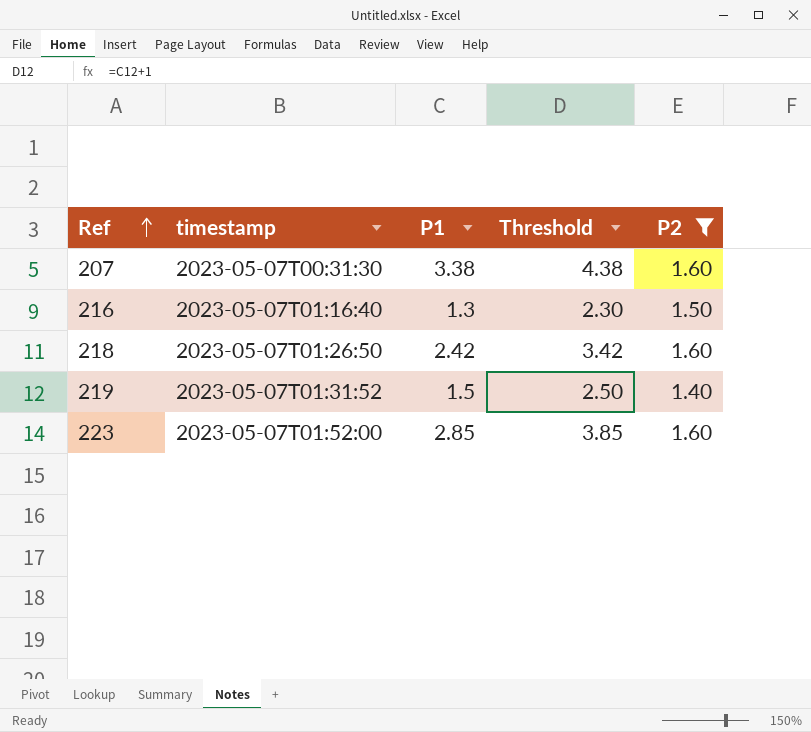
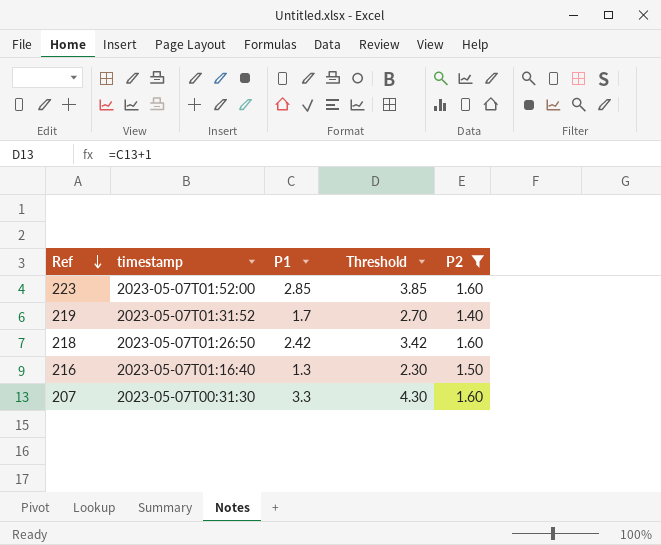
row order: Ref ascending -> Ref descending
219 | P1: 1.5 -> 1.7
219 | Threshold: 2.50 -> 2.70
207 | P1: 3.38 -> 3.3
207 | Threshold: 4.38 -> 4.30

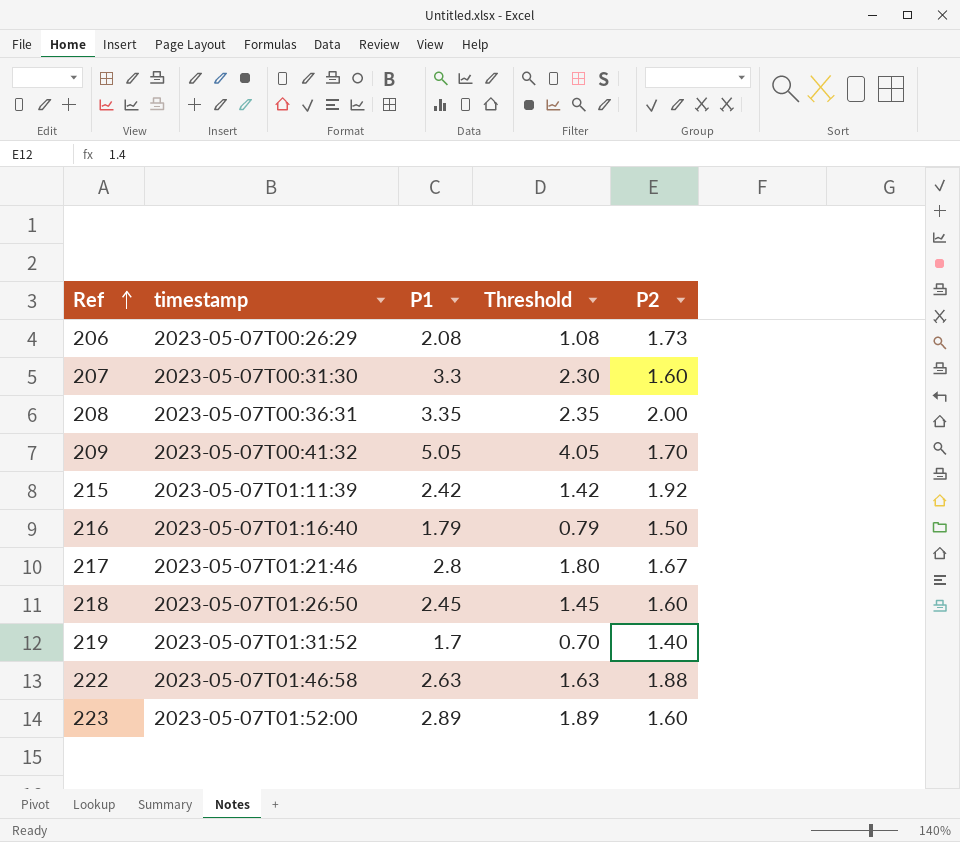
filter: P2 <= 1.60 -> none
row order: Ref descending -> Ref ascending
column Threshold | formula: [P1] + 1 -> [P1] - 1
216 | P1: 1.3 -> 1.79
218 | P1: 2.42 -> 2.45
223 | P1: 2.85 -> 2.89

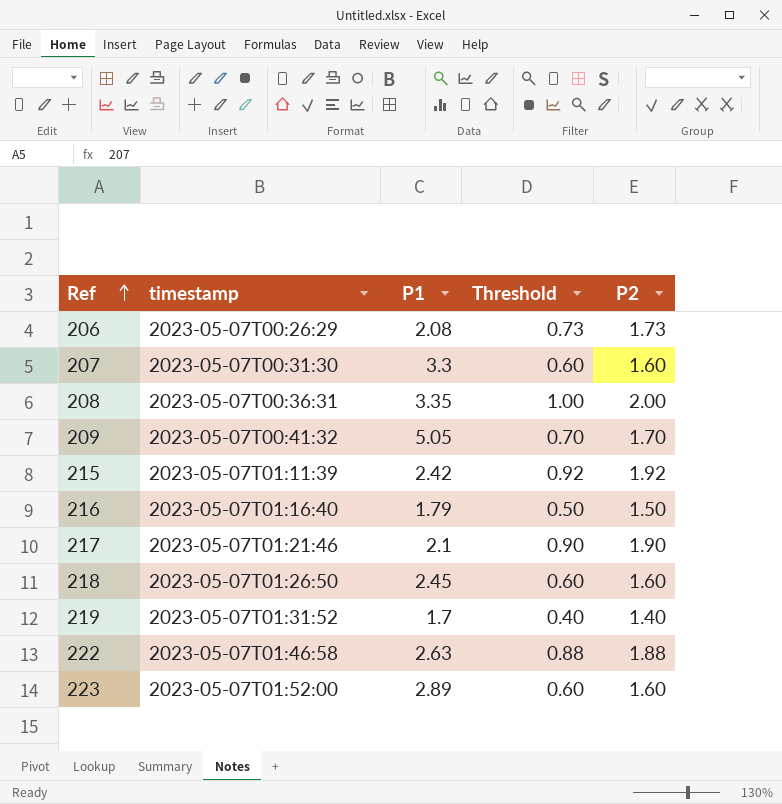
column Threshold | formula: [P1] - 1 -> [P2] - 1
217 | P1: 2.8 -> 2.1
217 | P2: 1.67 -> 1.90

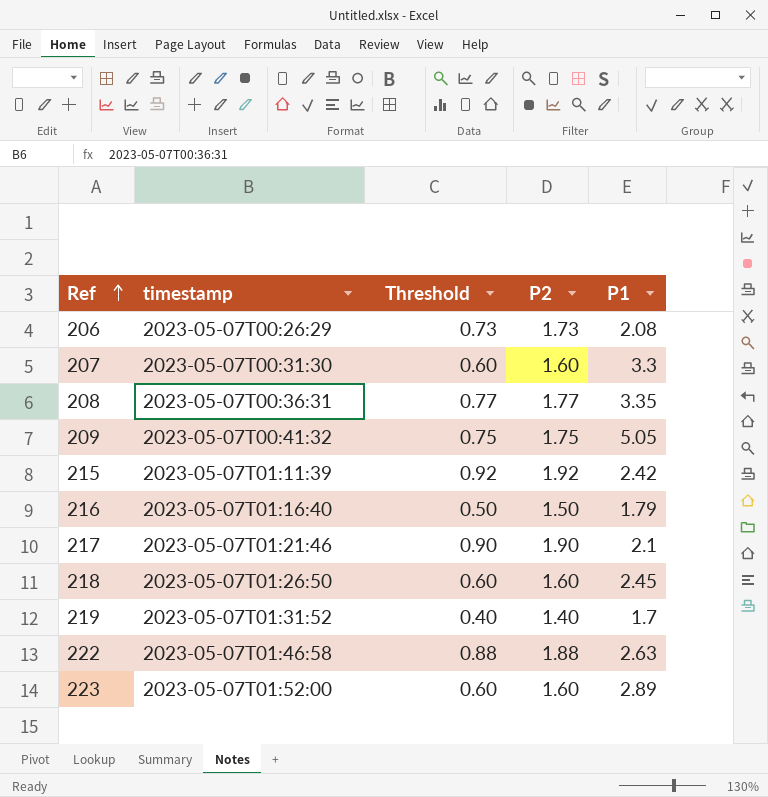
column P1 | position: 3 -> 5
208 | Threshold: 1.00 -> 0.77
208 | P2: 2.00 -> 1.77
209 | Threshold: 0.70 -> 0.75
209 | P2: 1.70 -> 1.75

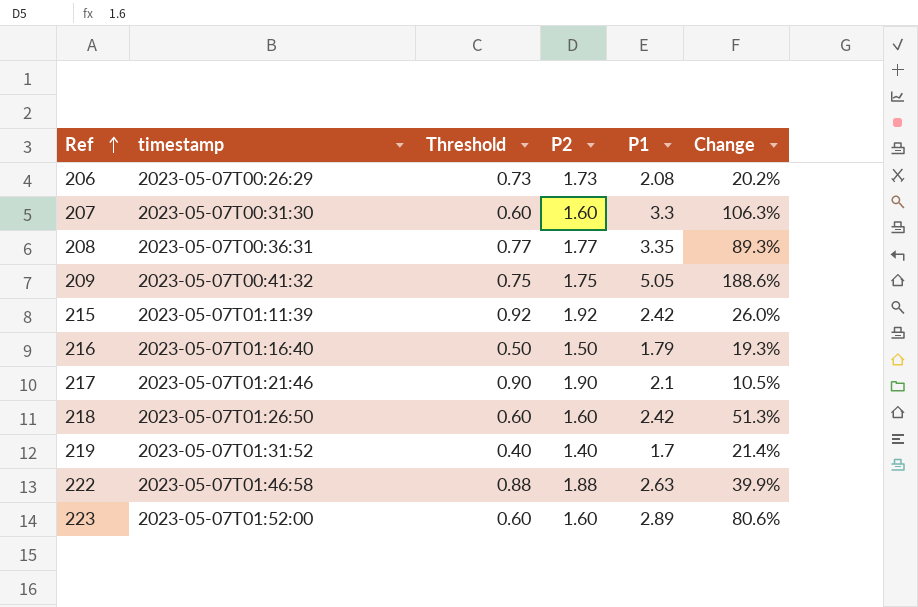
column Change | formula: none -> ([P1] - [P2]) / [P2]
218 | P1: 2.45 -> 2.42

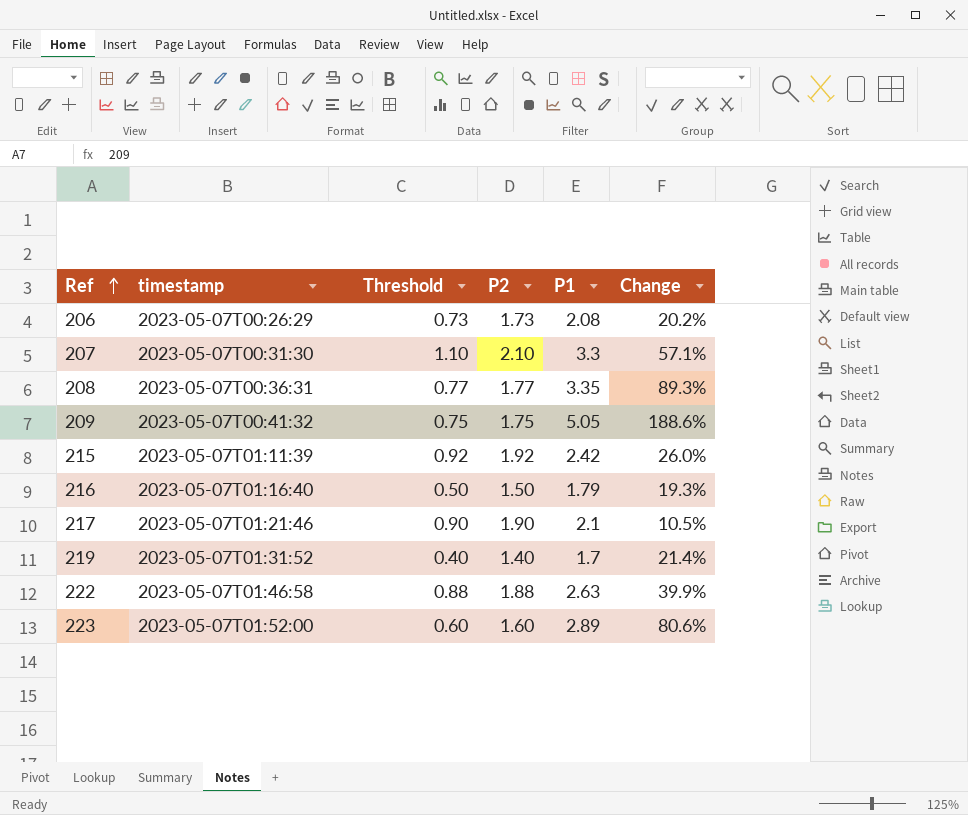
row 218: 2023-05-07T01:26:50 | 0.60 | 1.60 | 2.42 | 51.3% -> none
207 | Threshold: 0.60 -> 1.10
207 | P2: 1.60 -> 2.10
207 | Change: 106.3% -> 57.1%

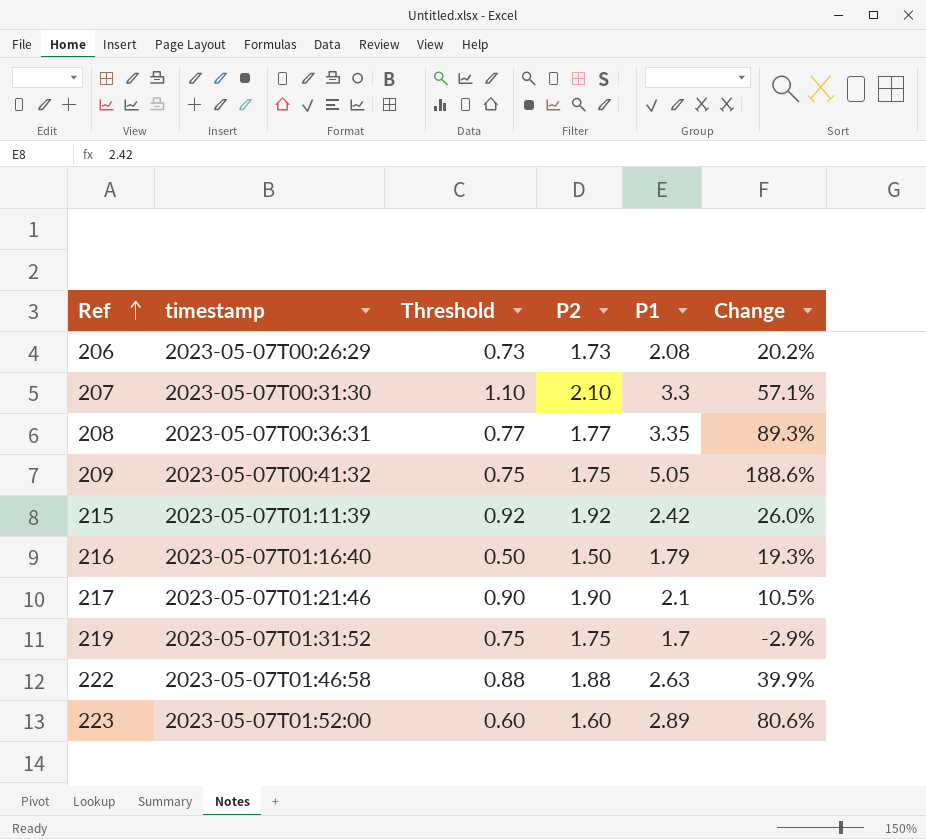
219 | Threshold: 0.40 -> 0.75
219 | P2: 1.40 -> 1.75
219 | Change: 21.4% -> -2.9%

